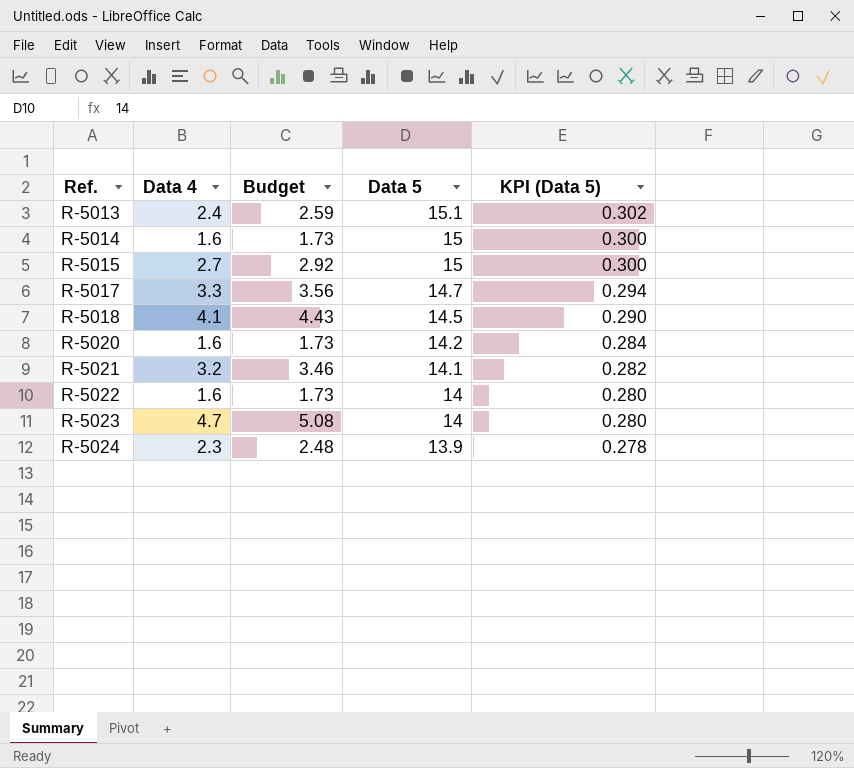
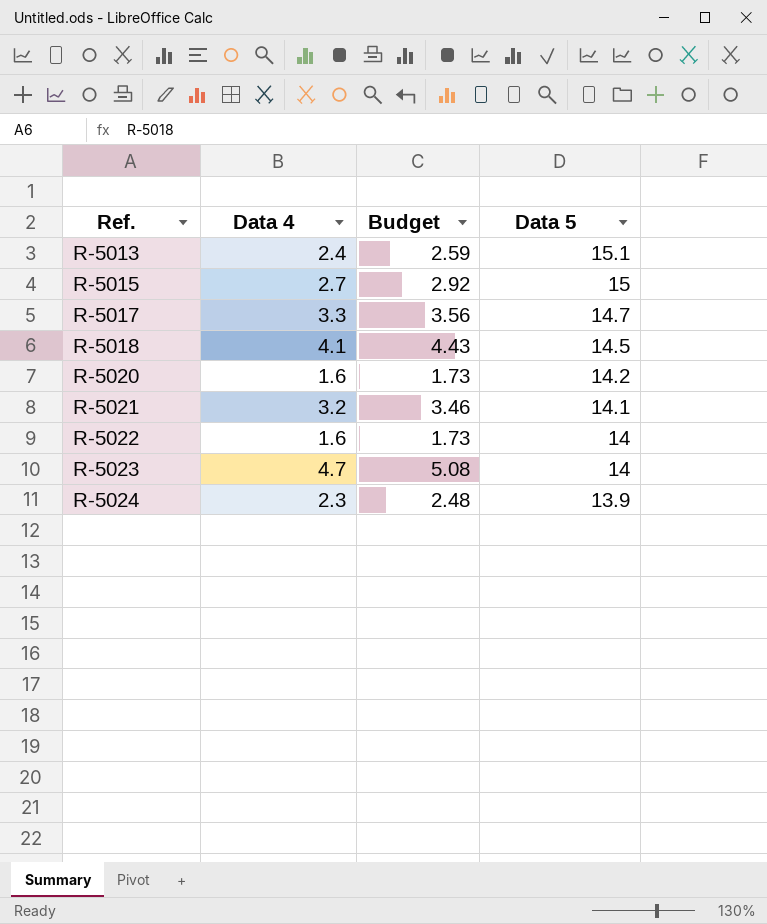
column KPI (Data 5) | formula: [Data 5] * 0.02 -> none
row R-5014: 1.6 | 1.73 | 15 | 0.300 -> none

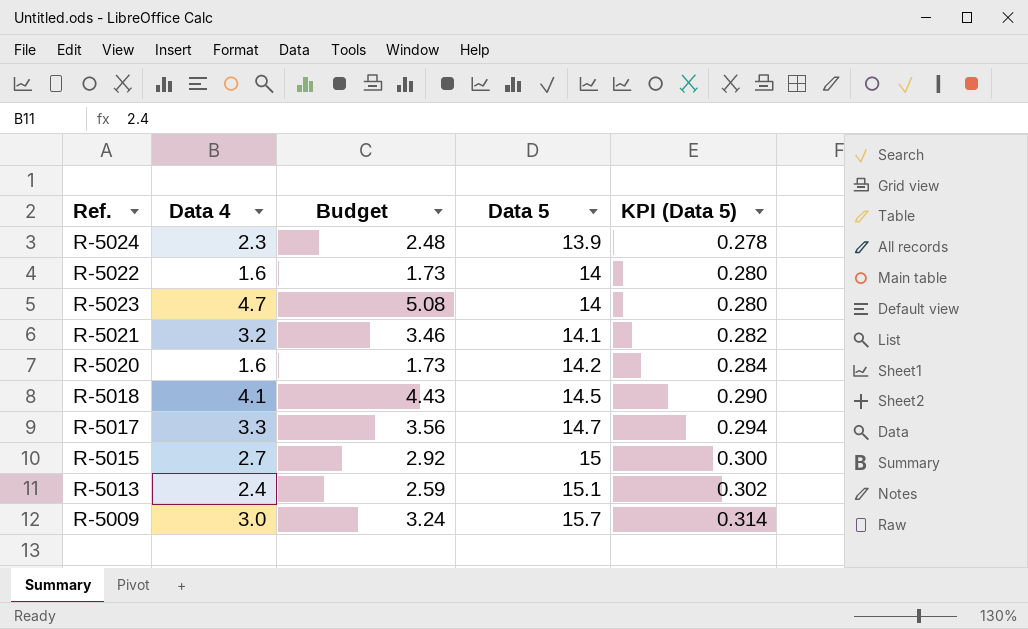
row order: Ref. ascending -> Data 5 ascending
column KPI (Data 5) | formula: none -> [Data 5] * 0.02
row R-5009: none -> 3.0 | 3.24 | 15.7 | 0.314

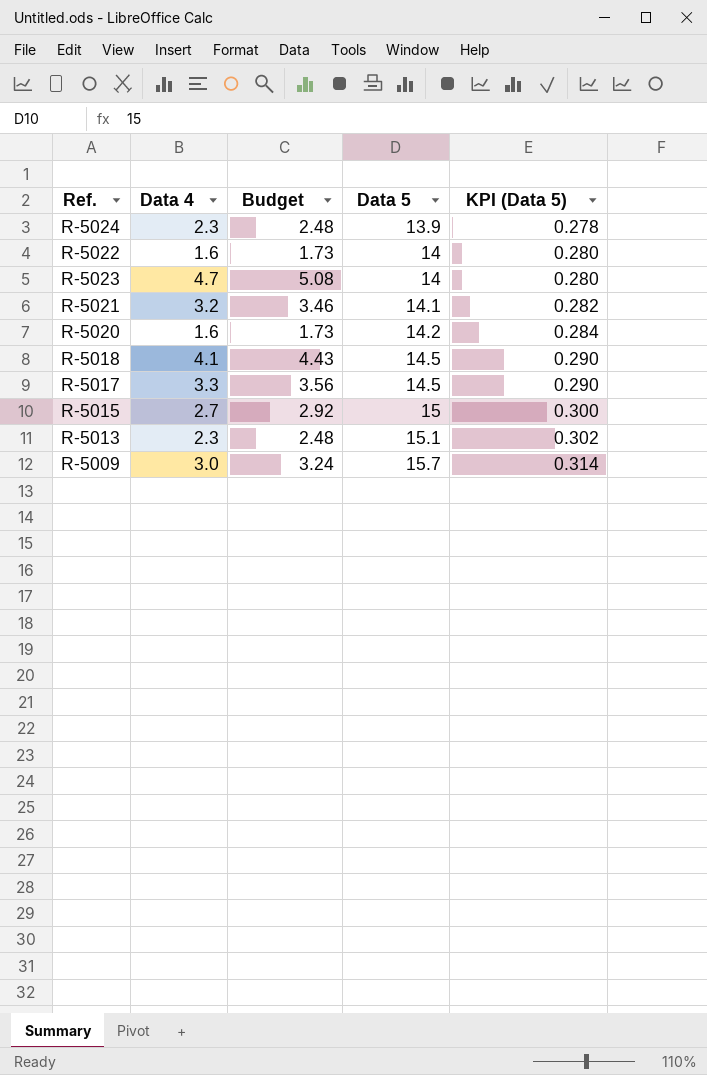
R-5017 | Data 5: 14.7 -> 14.5
R-5017 | KPI (Data 5): 0.294 -> 0.290
R-5013 | Data 4: 2.4 -> 2.3
R-5013 | Budget: 2.59 -> 2.48

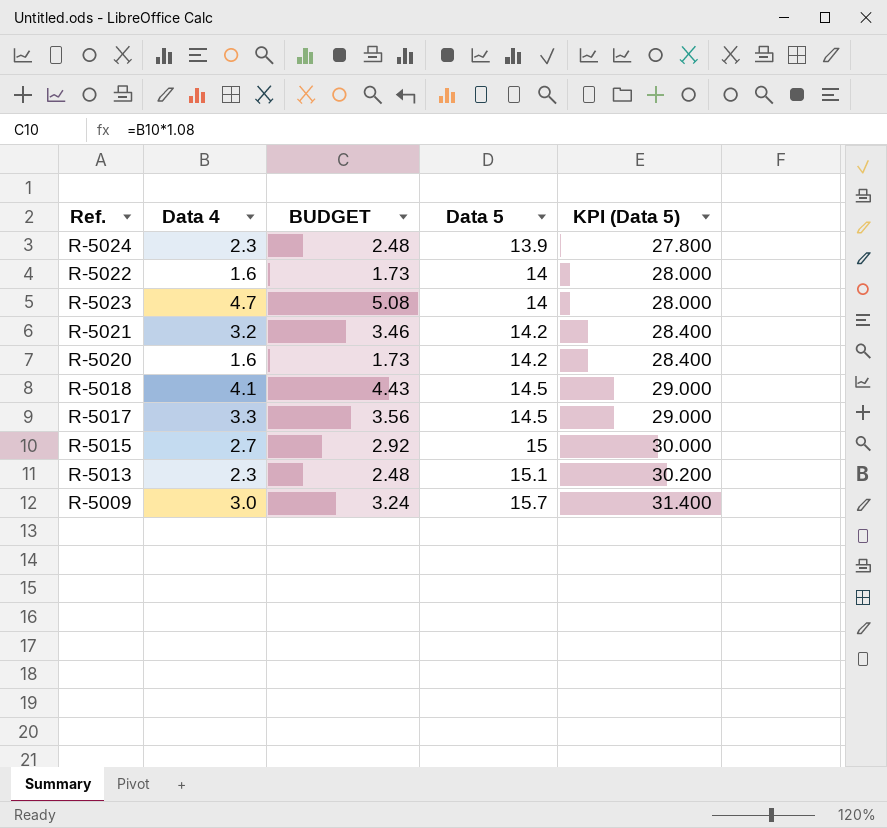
column name: Budget -> BUDGET
column KPI (Data 5) | formula: [Data 5] * 0.02 -> [Data 5] * 2
R-5021 | Data 5: 14.1 -> 14.2

